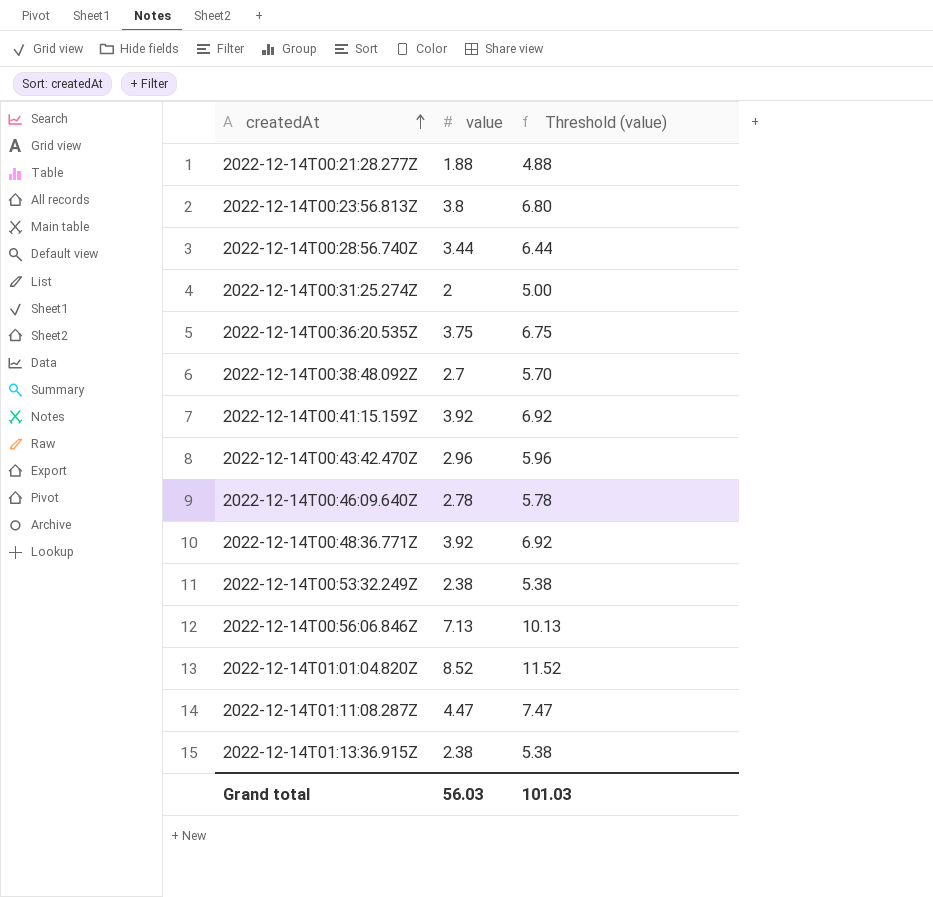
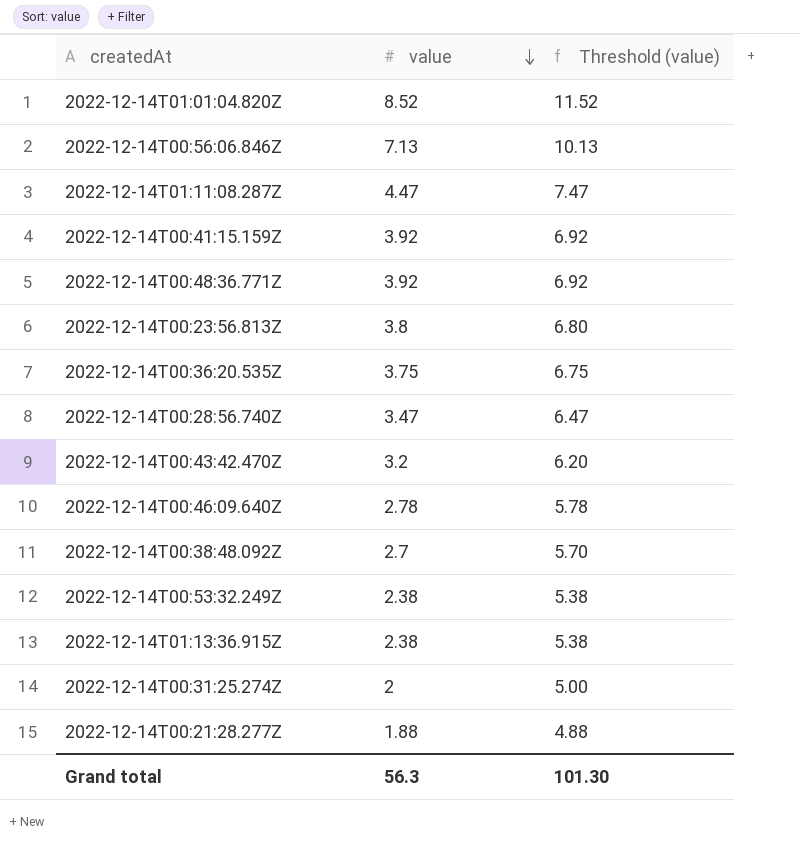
row order: createdAt ascending -> value descending
2022-12-14T00:28:56.740Z | value: 3.44 -> 3.47
2022-12-14T00:28:56.740Z | Threshold (value): 6.44 -> 6.47
2022-12-14T00:43:42.470Z | value: 2.96 -> 3.2
2022-12-14T00:43:42.470Z | Threshold (value): 5.96 -> 6.20
Grand total | value: 56.03 -> 56.3
Grand total | Threshold (value): 101.03 -> 101.30

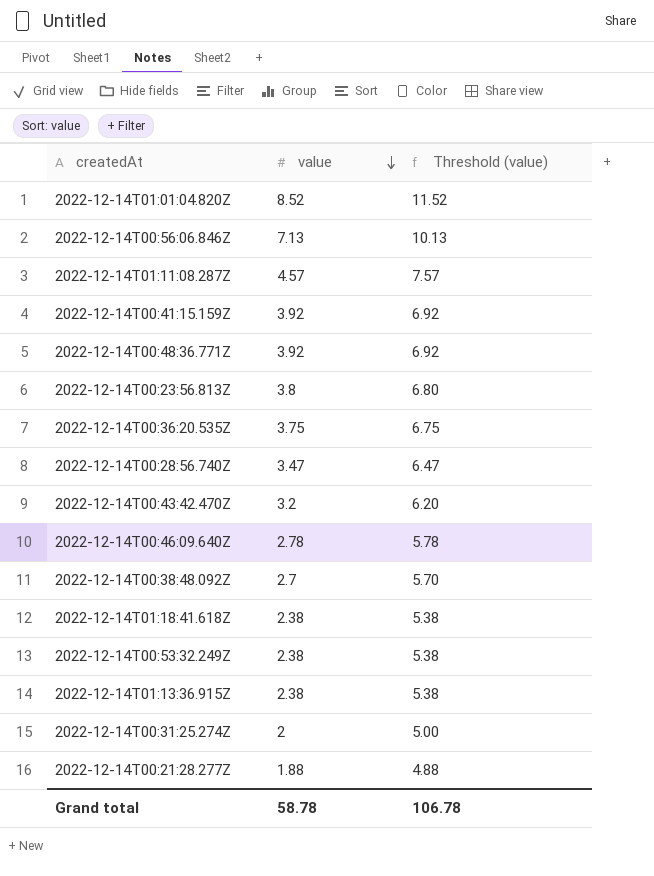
2022-12-14T01:11:08.287Z | value: 4.47 -> 4.57
2022-12-14T01:11:08.287Z | Threshold (value): 7.47 -> 7.57
row 2022-12-14T01:18:41.618Z: none -> 2.38 | 5.38
Grand total | value: 56.3 -> 58.78
Grand total | Threshold (value): 101.30 -> 106.78

